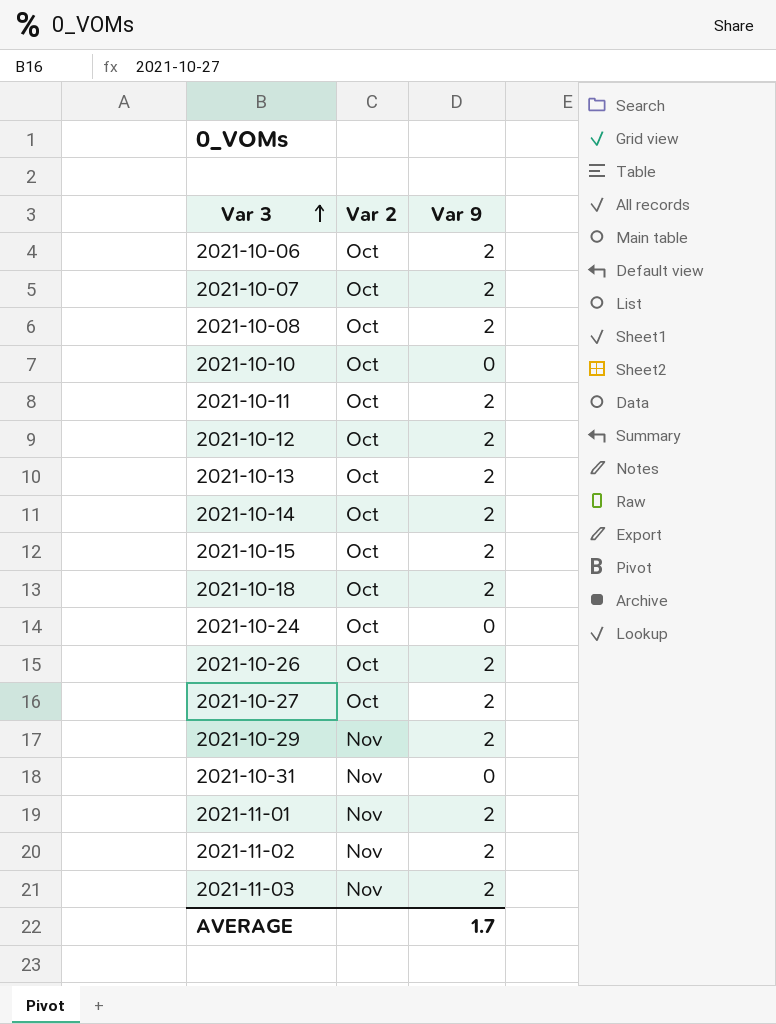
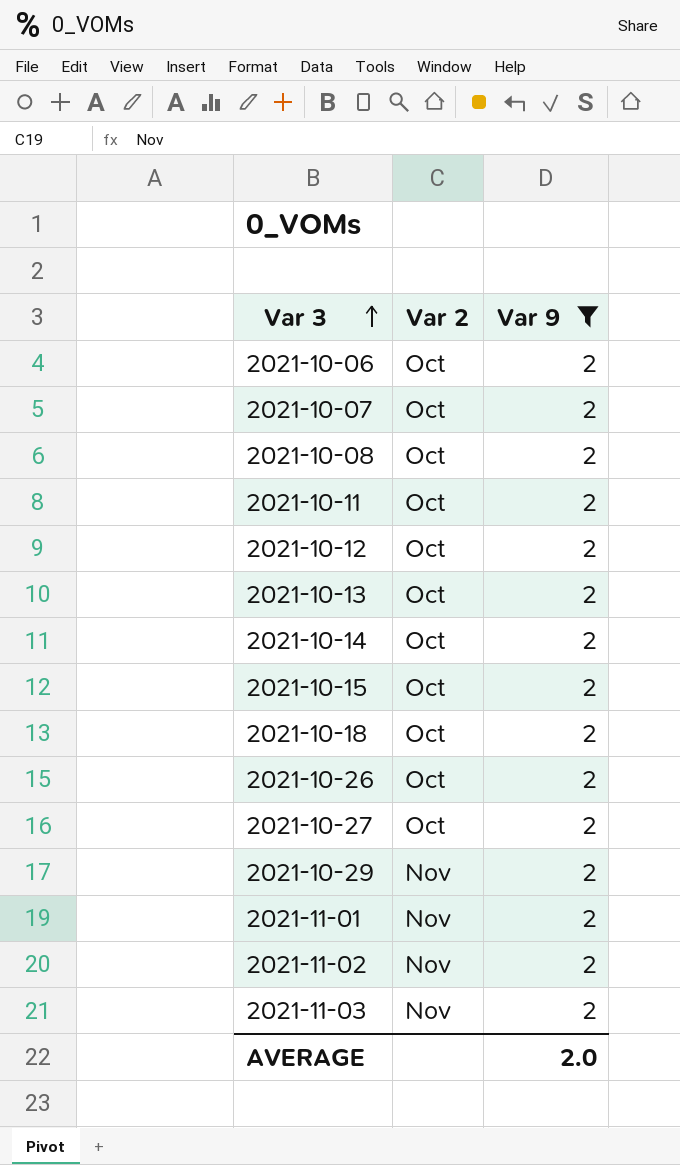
filter: none -> Var 9 = 2
AVERAGE | Var 9: 1.7 -> 2.0

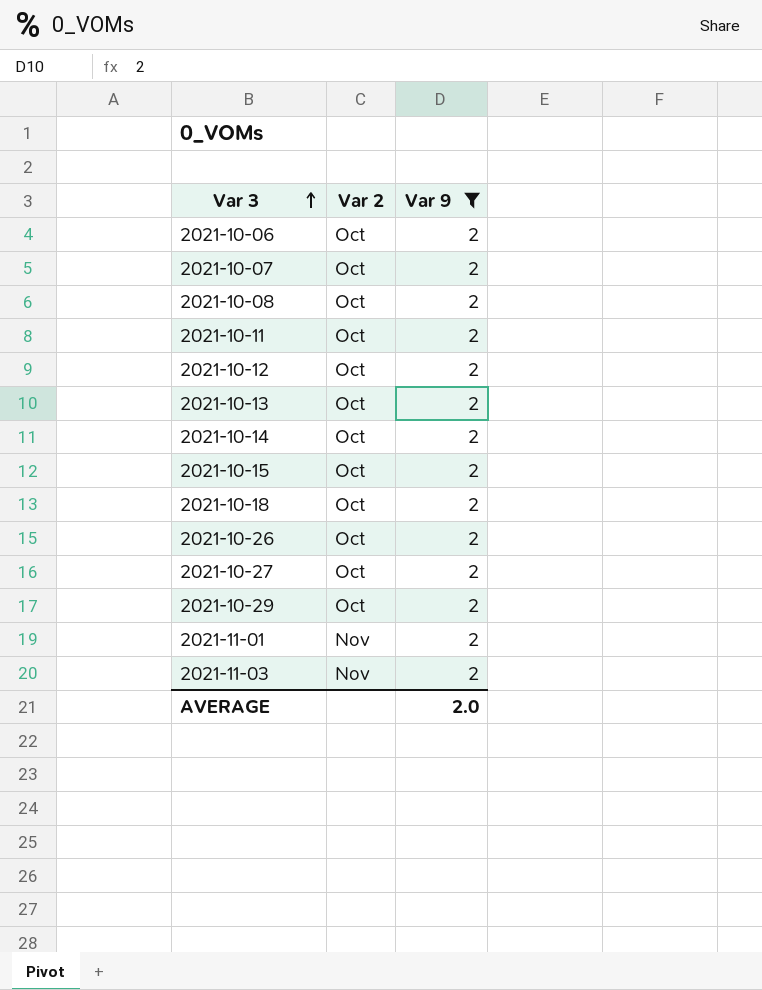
row 2021-11-02: Nov | 2 -> none
2021-10-29 | Var 2: Nov -> Oct

